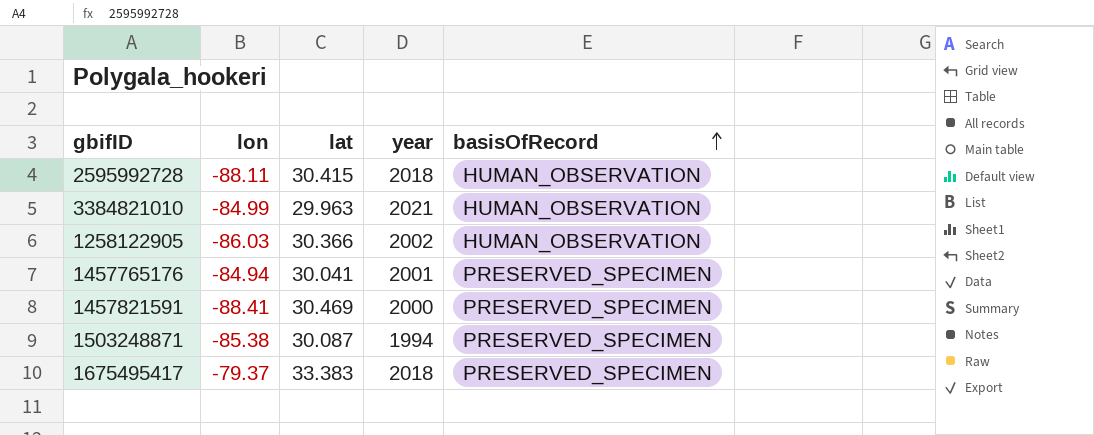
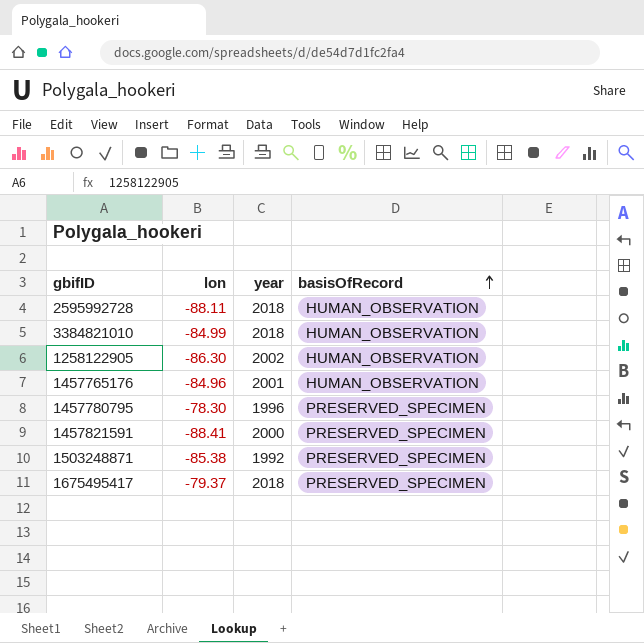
column lat | position: 3 -> none
3384821010 | year: 2021 -> 2018
1258122905 | lon: -86.03 -> -86.30
1457765176 | lon: -84.94 -> -84.96
1457765176 | basisOfRecord: PRESERVED_SPECIMEN -> HUMAN_OBSERVATION
row 1457780795: none -> -78.30 | 1996 | PRESERVED_SPECIMEN
1503248871 | year: 1994 -> 1992

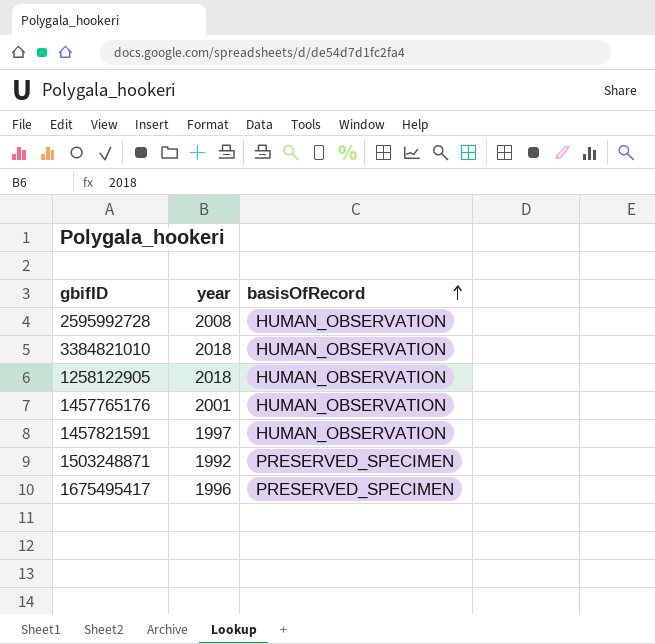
column lon | position: 2 -> none
row 1457780795: -78.30 | 1996 | PRESERVED_SPECIMEN -> none
2595992728 | year: 2018 -> 2008
1258122905 | year: 2002 -> 2018
1457821591 | year: 2000 -> 1997
1457821591 | basisOfRecord: PRESERVED_SPECIMEN -> HUMAN_OBSERVATION
1675495417 | year: 2018 -> 1996

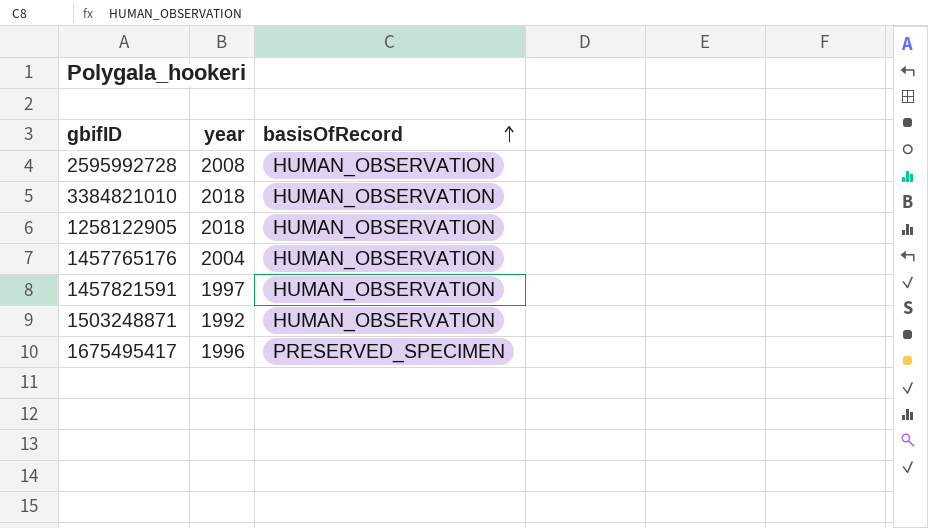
1457765176 | year: 2001 -> 2004
1503248871 | basisOfRecord: PRESERVED_SPECIMEN -> HUMAN_OBSERVATION

